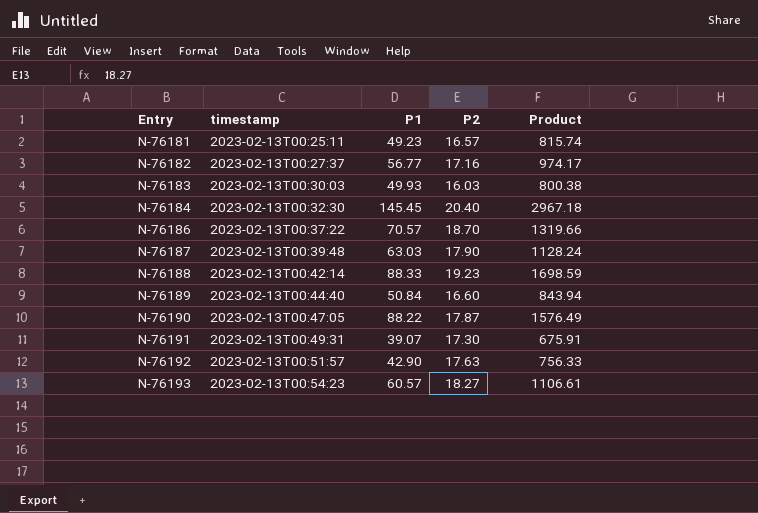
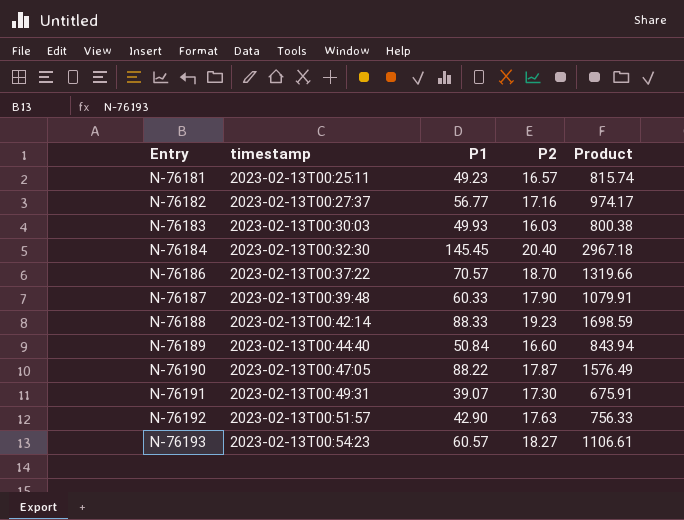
N-76187 | P1: 63.03 -> 60.33
N-76187 | Product: 1128.24 -> 1079.91

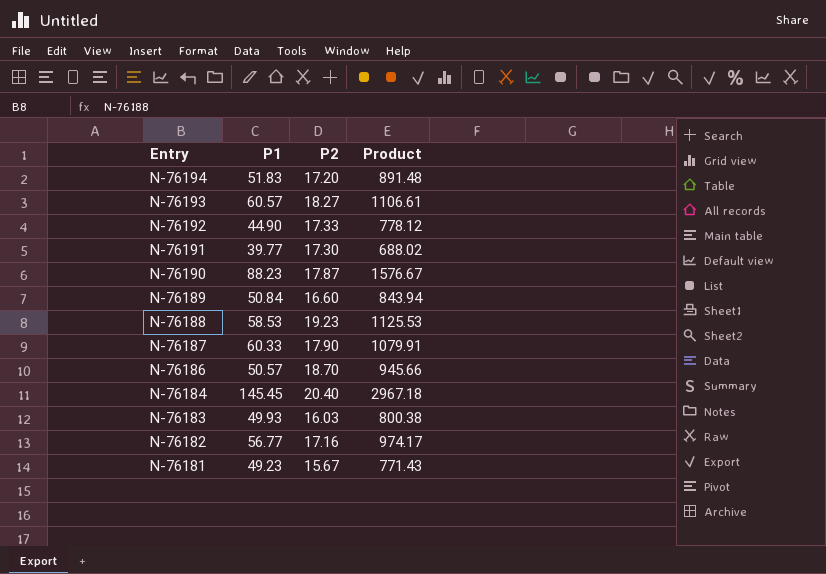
row order: Entry ascending -> Entry descending
column timestamp | position: 2 -> none
row N-76194: none -> 51.83 | 17.20 | 891.48
N-76192 | P1: 42.90 -> 44.90
N-76192 | P2: 17.63 -> 17.33
N-76192 | Product: 756.33 -> 778.12
N-76191 | P1: 39.07 -> 39.77
N-76191 | Product: 675.91 -> 688.02
N-76190 | P1: 88.22 -> 88.23
N-76190 | Product: 1576.49 -> 1576.67
N-76188 | P1: 88.33 -> 58.53
N-76188 | Product: 1698.59 -> 1125.53
N-76186 | P1: 70.57 -> 50.57
N-76186 | Product: 1319.66 -> 945.66
N-76181 | P2: 16.57 -> 15.67
N-76181 | Product: 815.74 -> 771.43

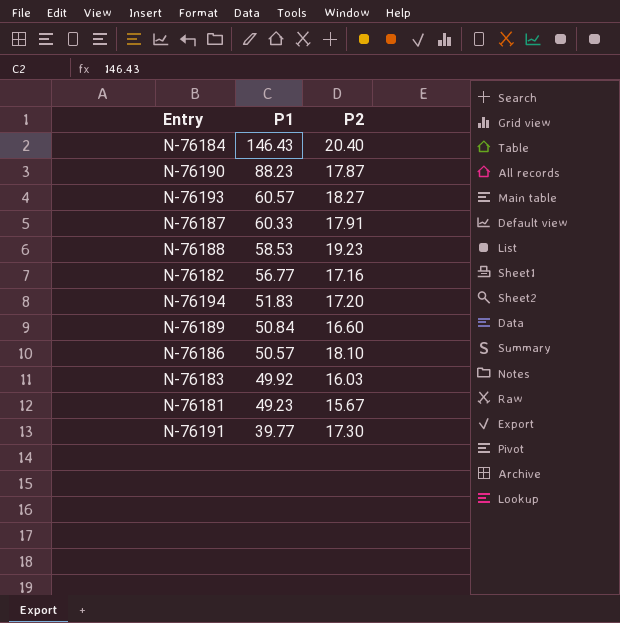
row order: Entry descending -> P1 descending
column Product | formula: [P1] * [P2] -> none
row N-76192: 44.90 | 17.33 | 778.12 -> none
N-76184 | P1: 145.45 -> 146.43
N-76187 | P2: 17.90 -> 17.91
N-76186 | P2: 18.70 -> 18.10
N-76183 | P1: 49.93 -> 49.92

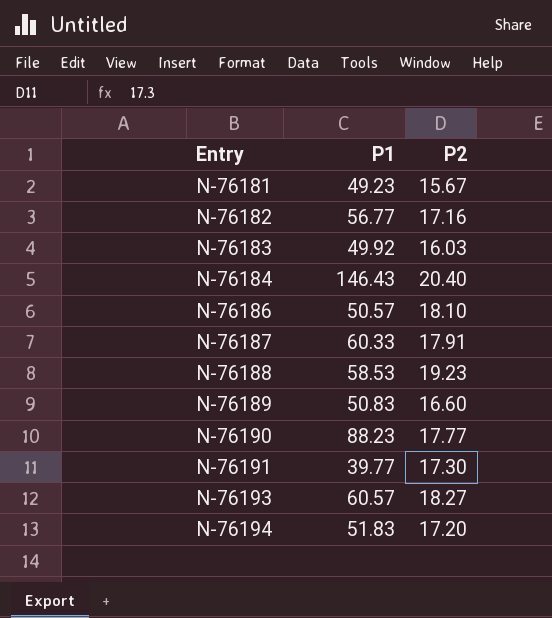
row order: P1 descending -> Entry ascending
N-76189 | P1: 50.84 -> 50.83
N-76190 | P2: 17.87 -> 17.77

